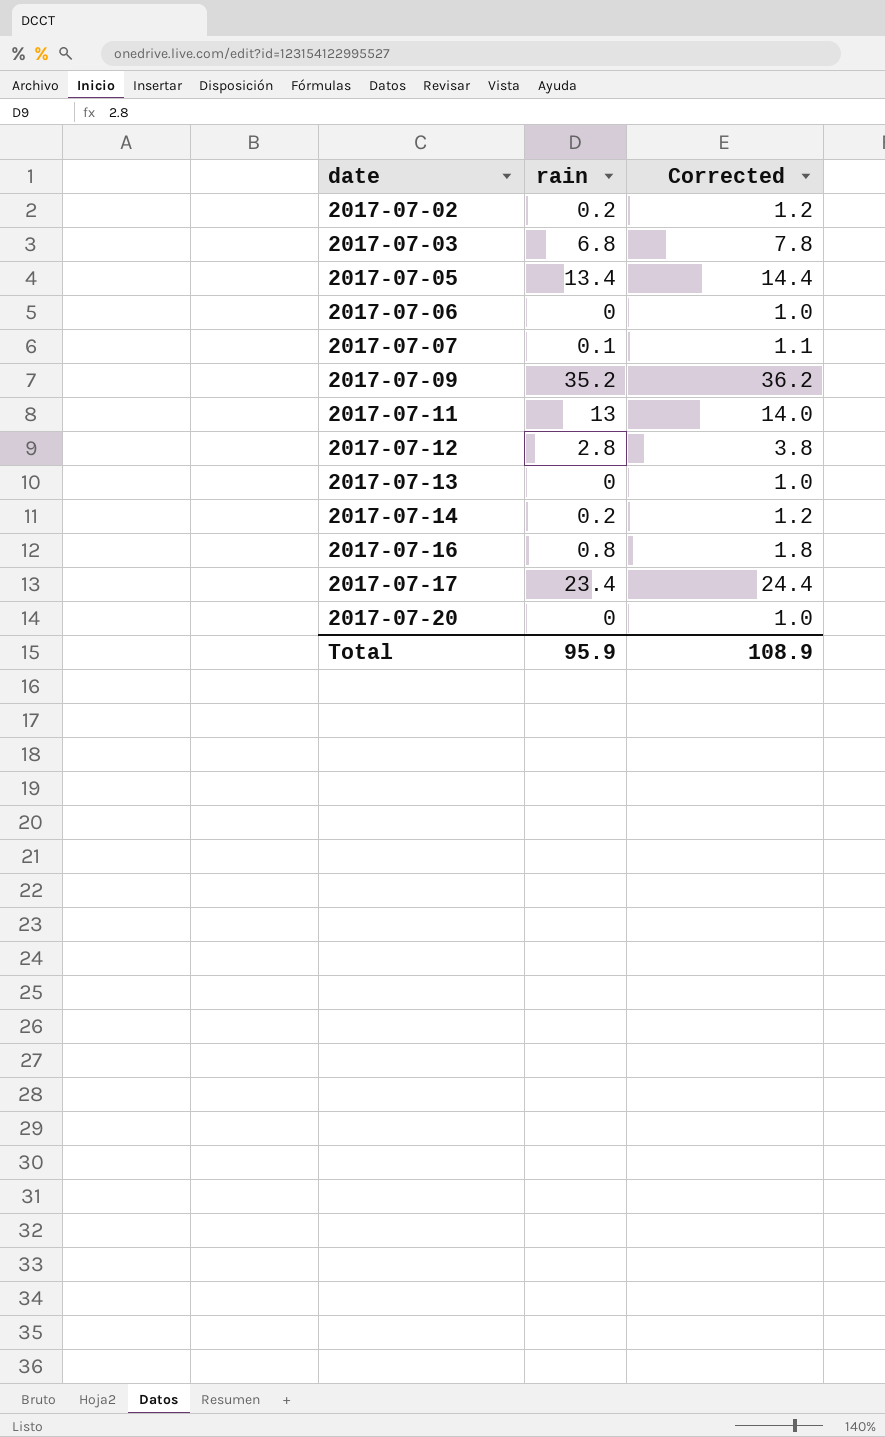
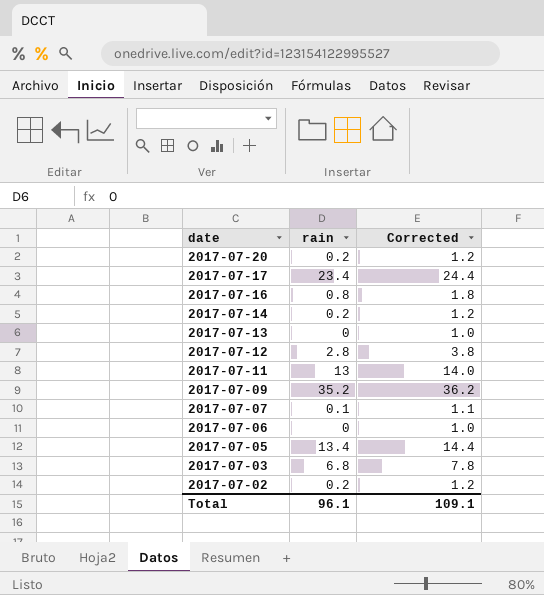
row order: date ascending -> date descending
2017-07-20 | rain: 0 -> 0.2
2017-07-20 | Corrected: 1.0 -> 1.2
Total | rain: 95.9 -> 96.1
Total | Corrected: 108.9 -> 109.1

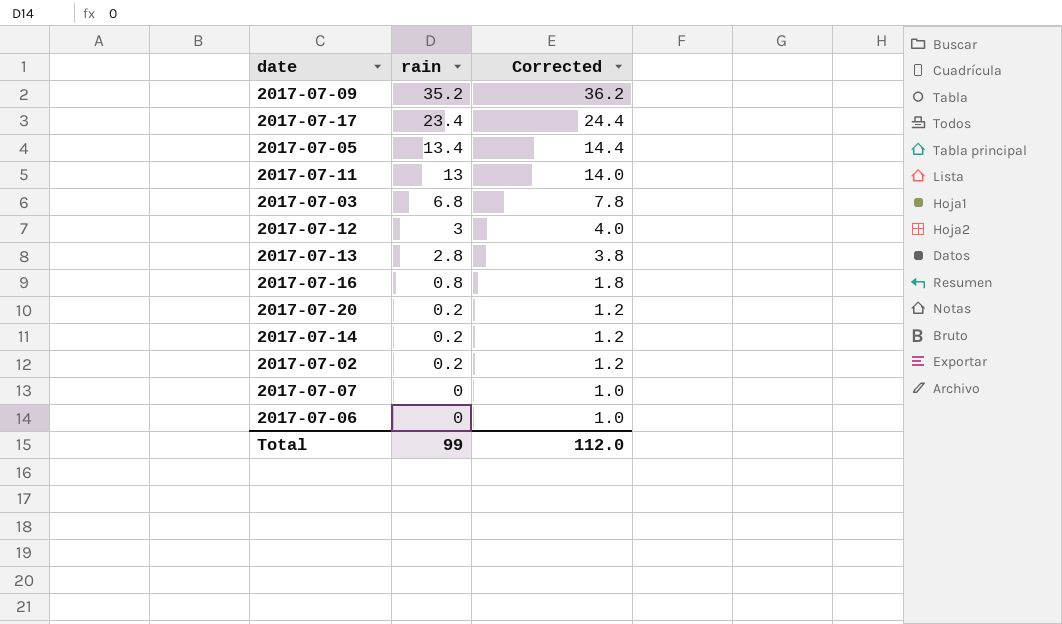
row order: date descending -> rain descending
2017-07-12 | rain: 2.8 -> 3
2017-07-12 | Corrected: 3.8 -> 4.0
2017-07-13 | rain: 0 -> 2.8
2017-07-13 | Corrected: 1.0 -> 3.8
2017-07-07 | rain: 0.1 -> 0
2017-07-07 | Corrected: 1.1 -> 1.0
Total | rain: 96.1 -> 99
Total | Corrected: 109.1 -> 112.0

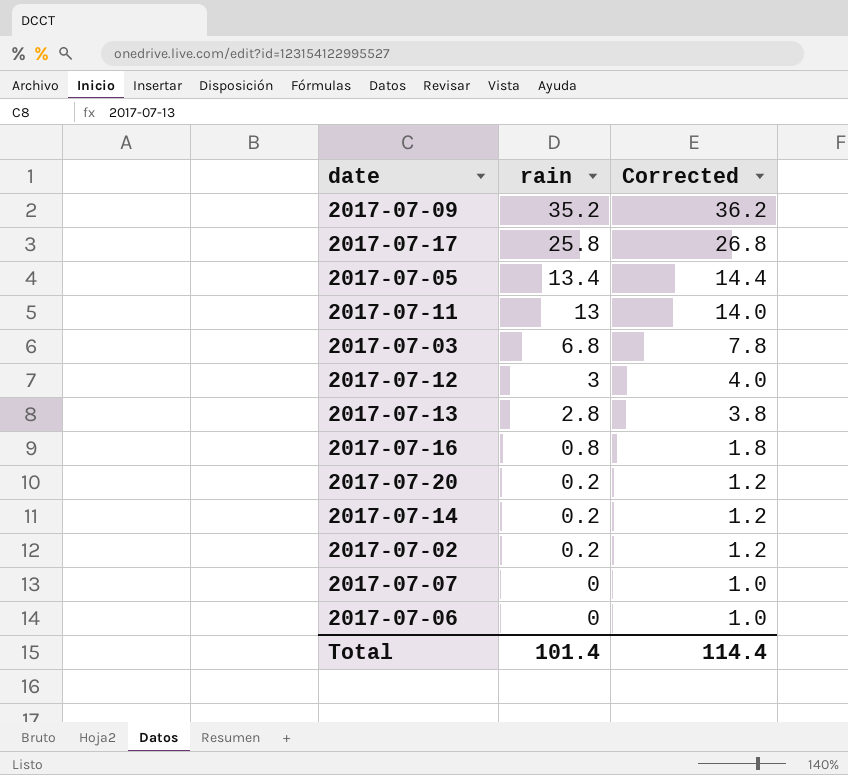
2017-07-17 | rain: 23.4 -> 25.8
2017-07-17 | Corrected: 24.4 -> 26.8
Total | rain: 99 -> 101.4
Total | Corrected: 112.0 -> 114.4

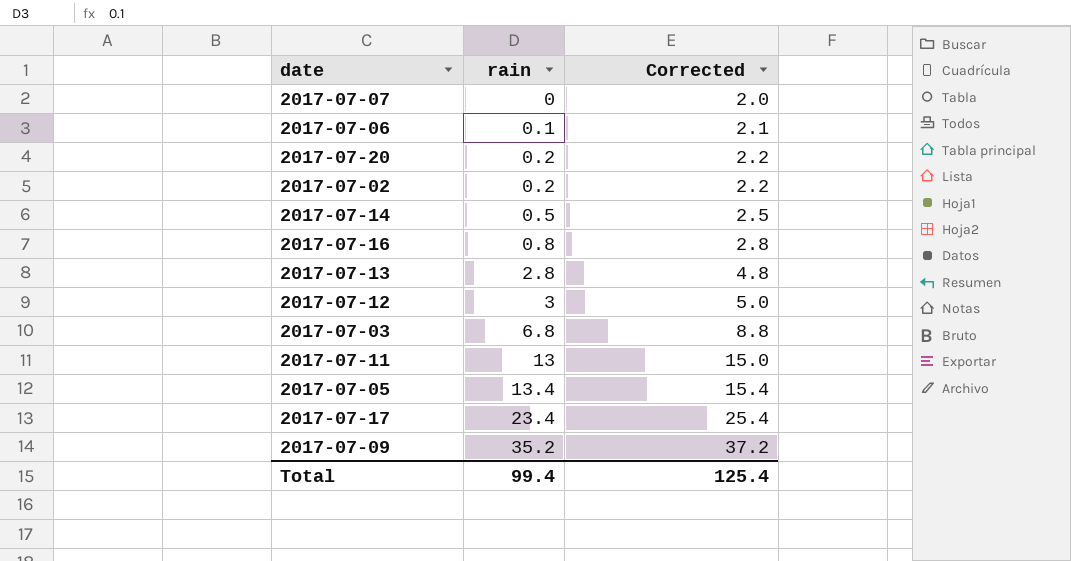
row order: rain descending -> rain ascending
column Corrected | formula: [rain] + 1 -> [rain] + 2
2017-07-06 | rain: 0 -> 0.1
2017-07-14 | rain: 0.2 -> 0.5
2017-07-17 | rain: 25.8 -> 23.4
Total | rain: 101.4 -> 99.4
Total | Corrected: 114.4 -> 125.4

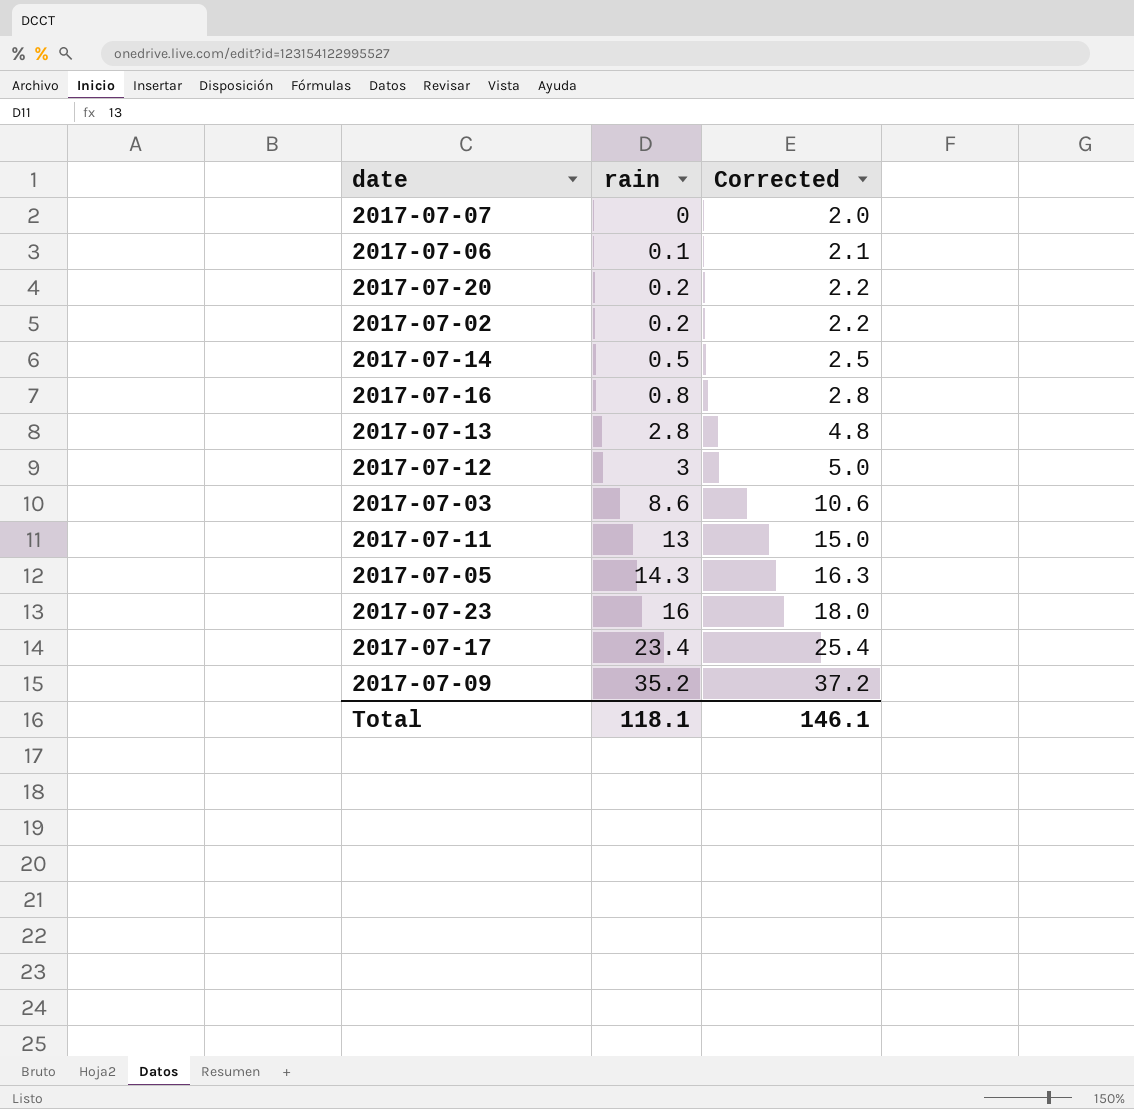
2017-07-03 | rain: 6.8 -> 8.6
2017-07-03 | Corrected: 8.8 -> 10.6
2017-07-05 | rain: 13.4 -> 14.3
2017-07-05 | Corrected: 15.4 -> 16.3
row 2017-07-23: none -> 16 | 18.0
Total | rain: 99.4 -> 118.1
Total | Corrected: 125.4 -> 146.1

